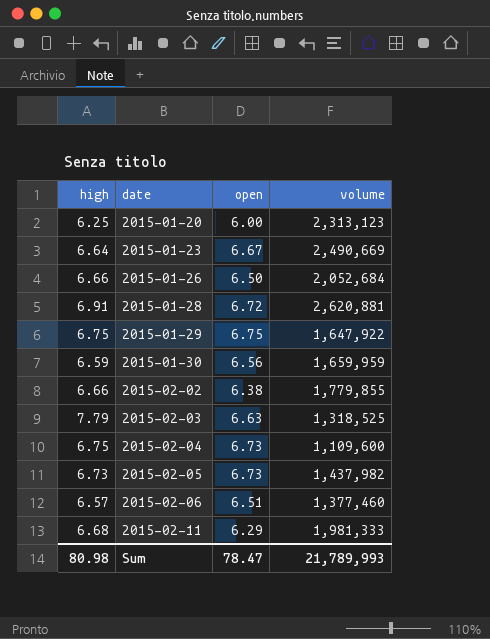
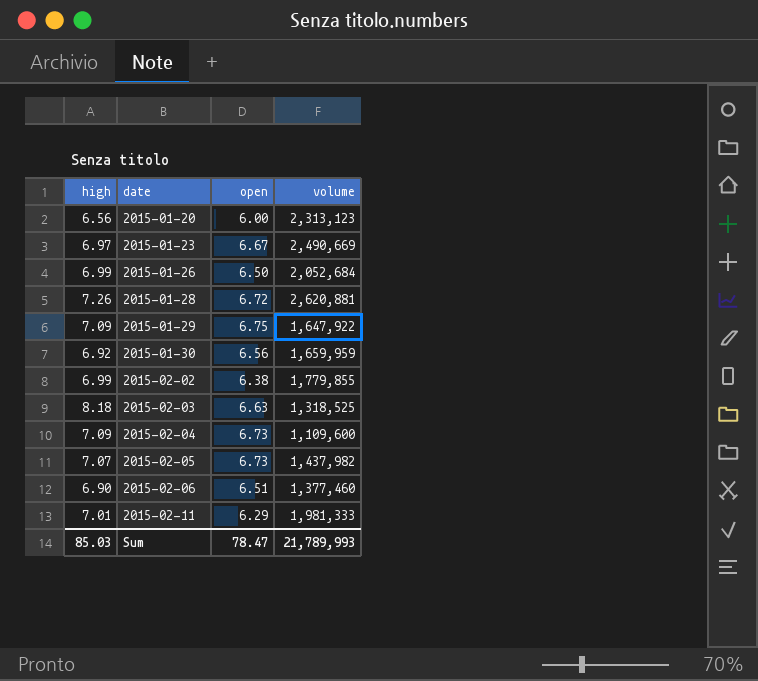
2015-01-20 | high: 6.25 -> 6.56
2015-01-23 | high: 6.64 -> 6.97
2015-01-26 | high: 6.66 -> 6.99
2015-01-28 | high: 6.91 -> 7.26
2015-01-29 | high: 6.75 -> 7.09
2015-01-30 | high: 6.59 -> 6.92
2015-02-02 | high: 6.66 -> 6.99
2015-02-03 | high: 7.79 -> 8.18
2015-02-04 | high: 6.75 -> 7.09
2015-02-05 | high: 6.73 -> 7.07
2015-02-06 | high: 6.57 -> 6.90
2015-02-11 | high: 6.68 -> 7.01
Sum | high: 80.98 -> 85.03

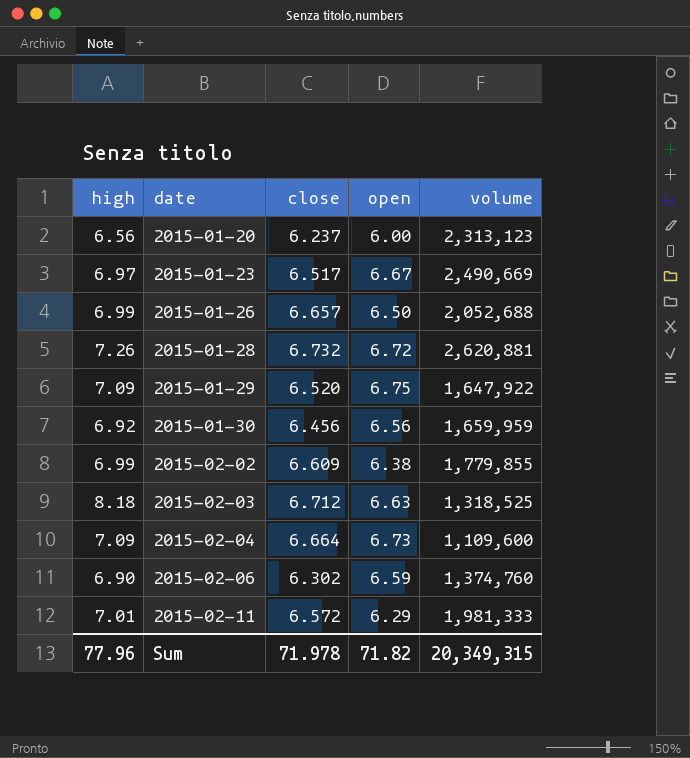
column close | position: none -> 3
row 2015-02-05: 7.07 | 6.73 | 1,437,982 -> none
2015-01-26 | volume: 2,052,684 -> 2,052,688
2015-02-06 | open: 6.51 -> 6.59
2015-02-06 | volume: 1,377,460 -> 1,374,760
Sum | high: 85.03 -> 77.96
Sum | open: 78.47 -> 71.82
Sum | volume: 21,789,993 -> 20,349,315

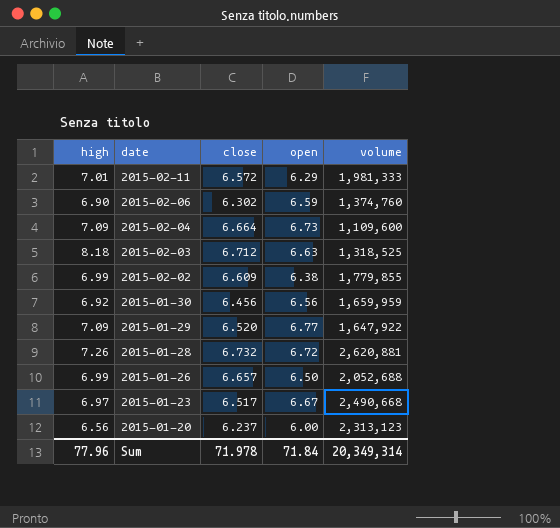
row order: date ascending -> date descending
2015-01-29 | open: 6.75 -> 6.77
2015-01-23 | volume: 2,490,669 -> 2,490,668
Sum | open: 71.82 -> 71.84
Sum | volume: 20,349,315 -> 20,349,314

